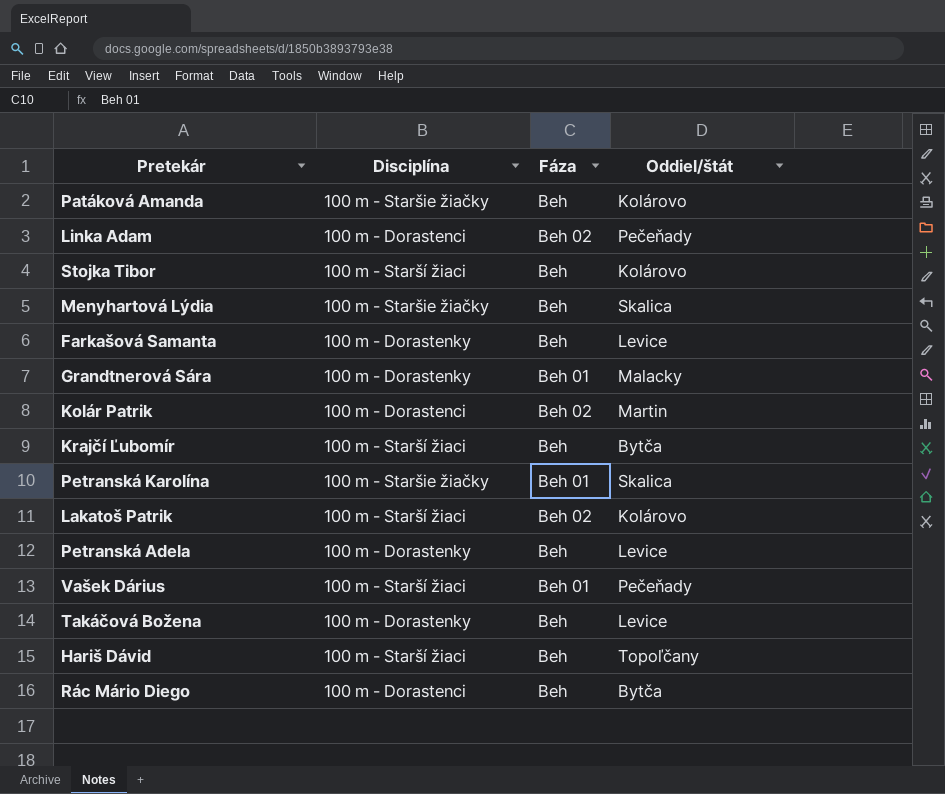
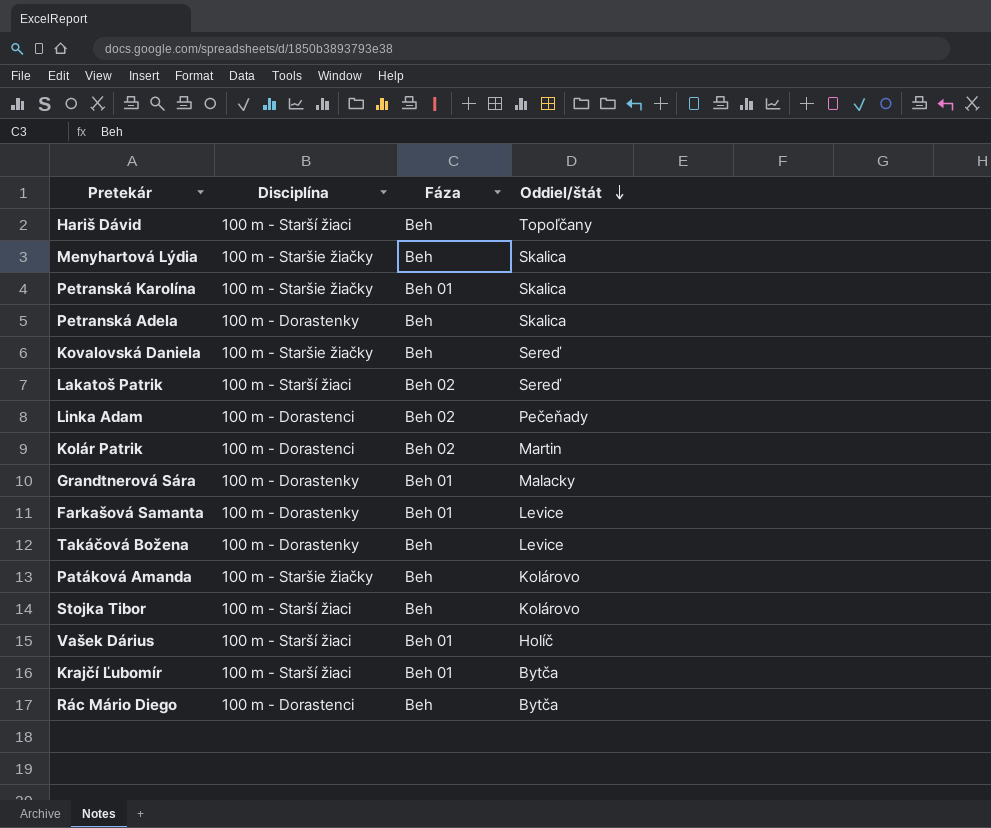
row order: none -> Oddiel/štát descending
Petranská Adela | Oddiel/štát: Levice -> Skalica
row Kovalovská Daniela: none -> 100 m - Staršie žiačky | Beh | Sereď
Lakatoš Patrik | Oddiel/štát: Kolárovo -> Sereď
Farkašová Samanta | Fáza: Beh -> Beh 01
Vašek Dárius | Oddiel/štát: Pečeňady -> Holíč
Krajčí Ľubomír | Fáza: Beh -> Beh 01

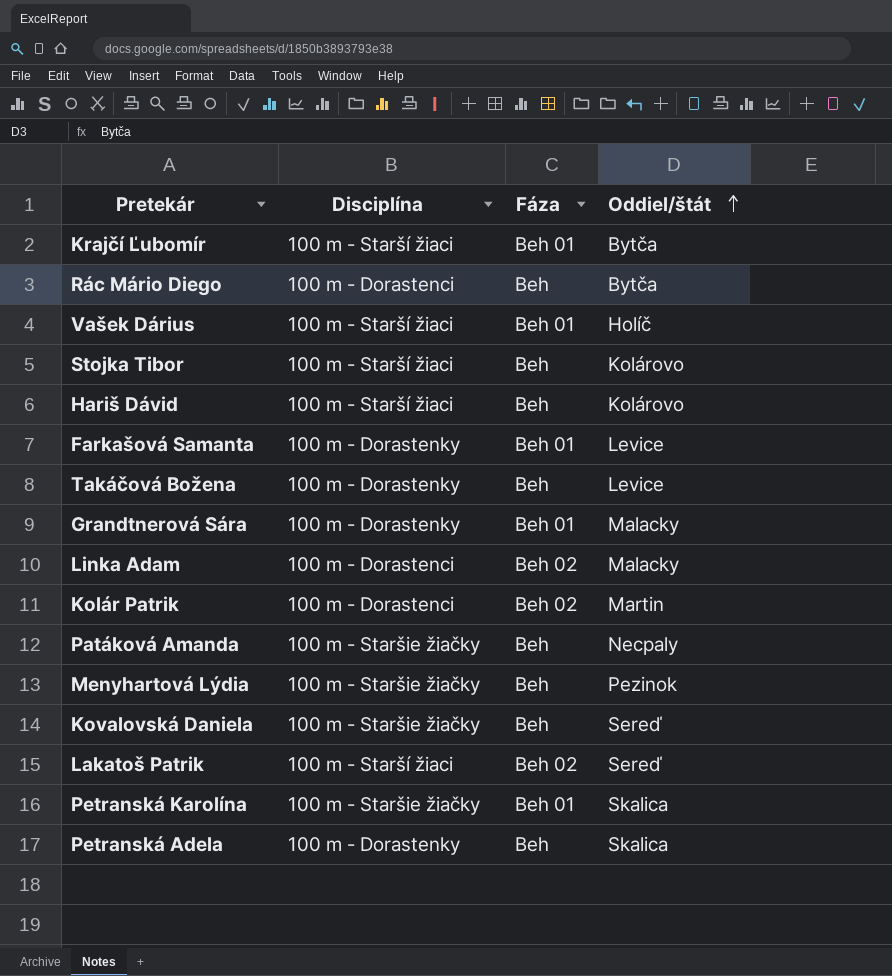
row order: Oddiel/štát descending -> Oddiel/štát ascending
Hariš Dávid | Oddiel/štát: Topoľčany -> Kolárovo
Linka Adam | Oddiel/štát: Pečeňady -> Malacky
Patáková Amanda | Oddiel/štát: Kolárovo -> Necpaly
Menyhartová Lýdia | Oddiel/štát: Skalica -> Pezinok

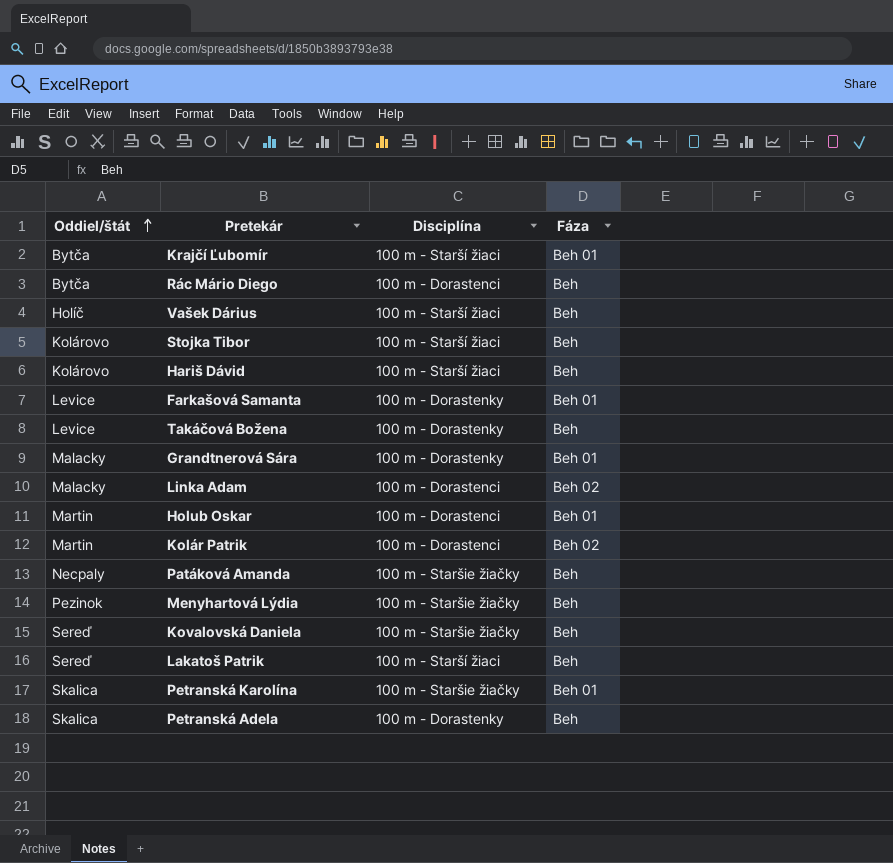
column Oddiel/štát | position: 4 -> 1
Vašek Dárius | Fáza: Beh 01 -> Beh
row Holub Oskar: none -> Martin | 100 m - Dorastenci | Beh 01
Lakatoš Patrik | Fáza: Beh 02 -> Beh

